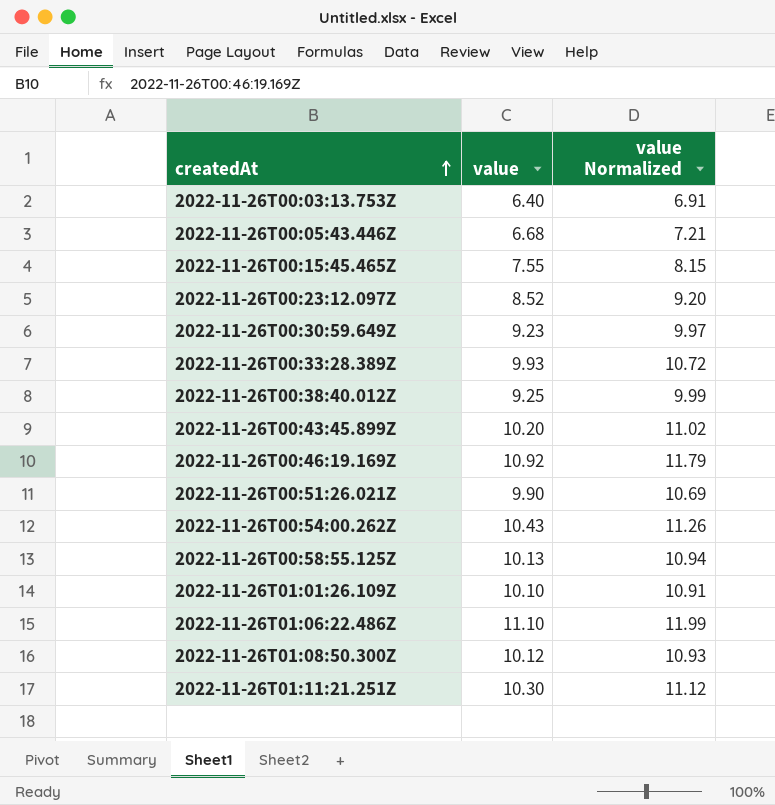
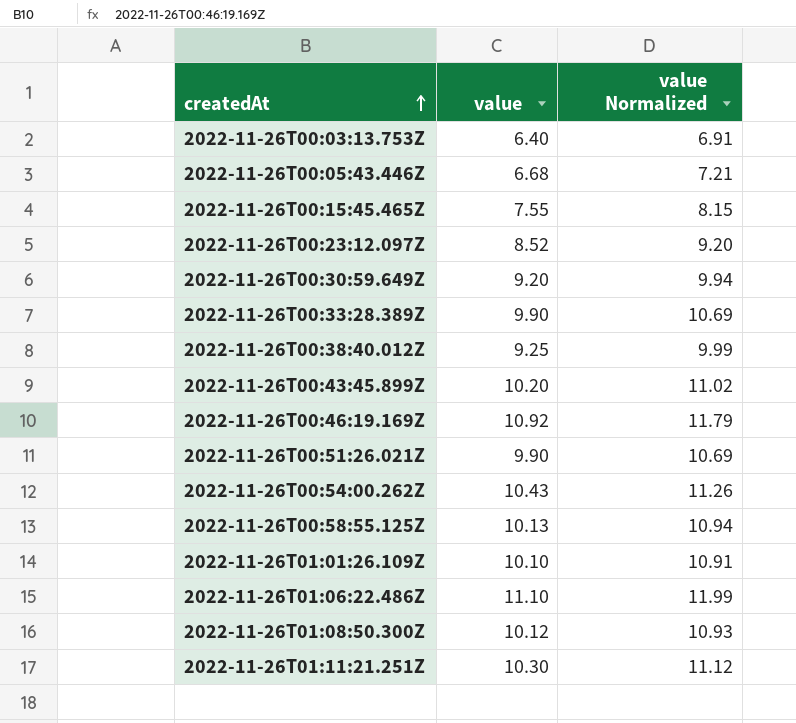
2022-11-26T00:30:59.649Z | value: 9.23 -> 9.20
2022-11-26T00:30:59.649Z | value Normalized: 9.97 -> 9.94
2022-11-26T00:33:28.389Z | value: 9.93 -> 9.90
2022-11-26T00:33:28.389Z | value Normalized: 10.72 -> 10.69

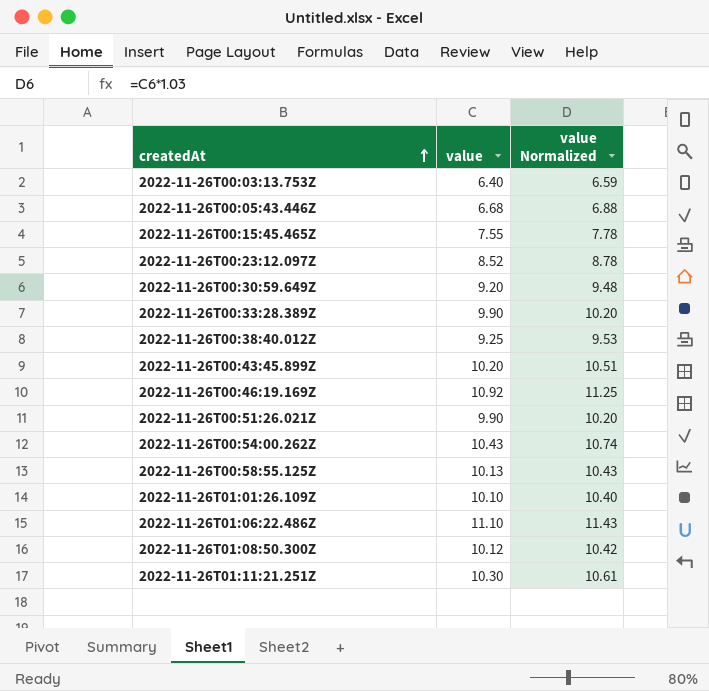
column value Normalized | formula: [value] * 1.08 -> [value] * 1.03

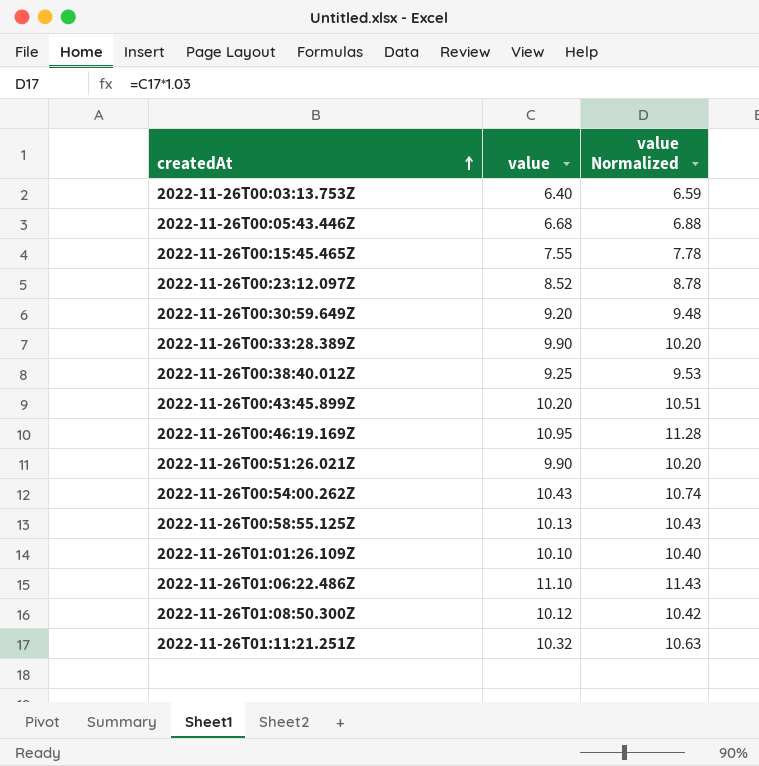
2022-11-26T00:46:19.169Z | value: 10.92 -> 10.95
2022-11-26T00:46:19.169Z | value Normalized: 11.25 -> 11.28
2022-11-26T01:11:21.251Z | value: 10.30 -> 10.32
2022-11-26T01:11:21.251Z | value Normalized: 10.61 -> 10.63

